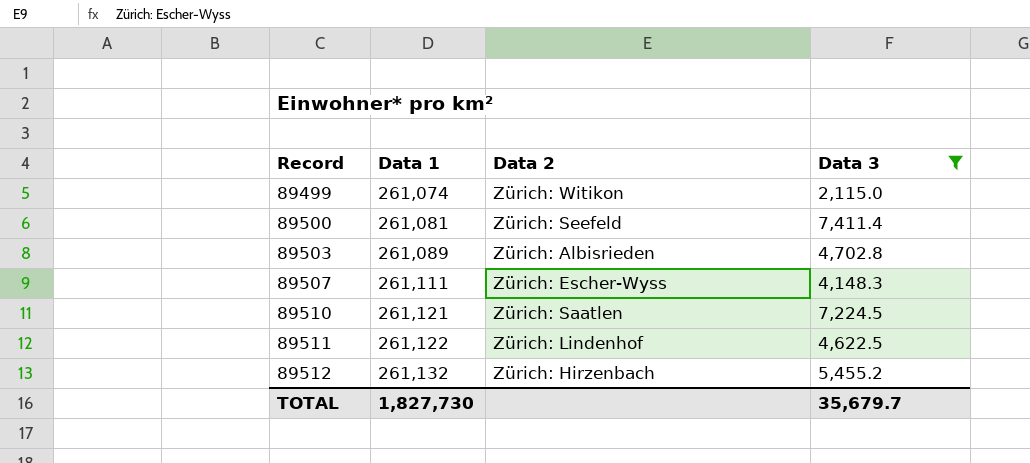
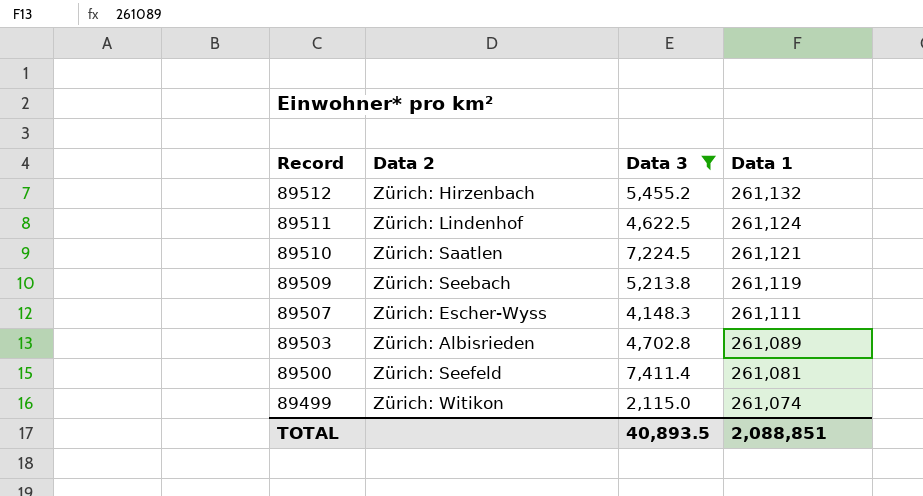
row order: Record ascending -> Record descending
column Data 1 | position: 2 -> 4
89511 | Data 1: 261,122 -> 261,124
row 89509: none -> Zürich: Seebach | 5,213.8 | 261,119
TOTAL | Data 3: 35,679.7 -> 40,893.5
TOTAL | Data 1: 1,827,730 -> 2,088,851

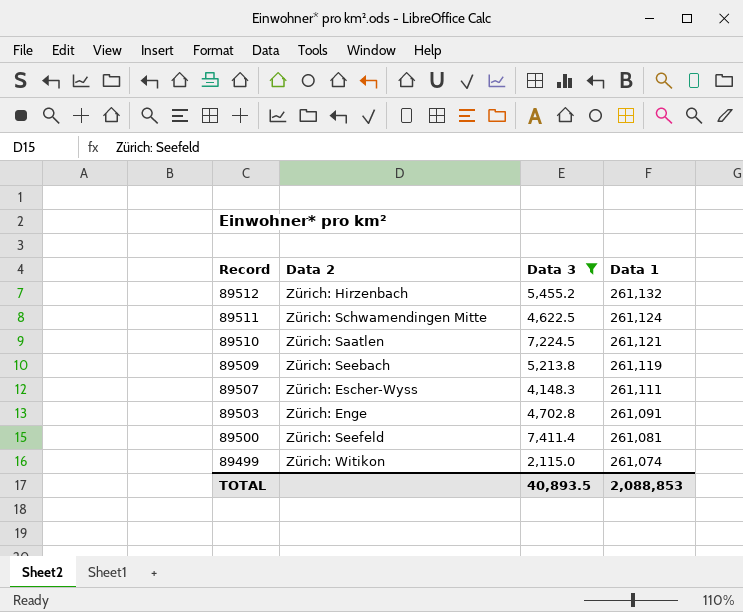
89511 | Data 2: Zürich: Lindenhof -> Zürich: Schwamendingen Mitte
89503 | Data 2: Zürich: Albisrieden -> Zürich: Enge
89503 | Data 1: 261,089 -> 261,091
TOTAL | Data 1: 2,088,851 -> 2,088,853

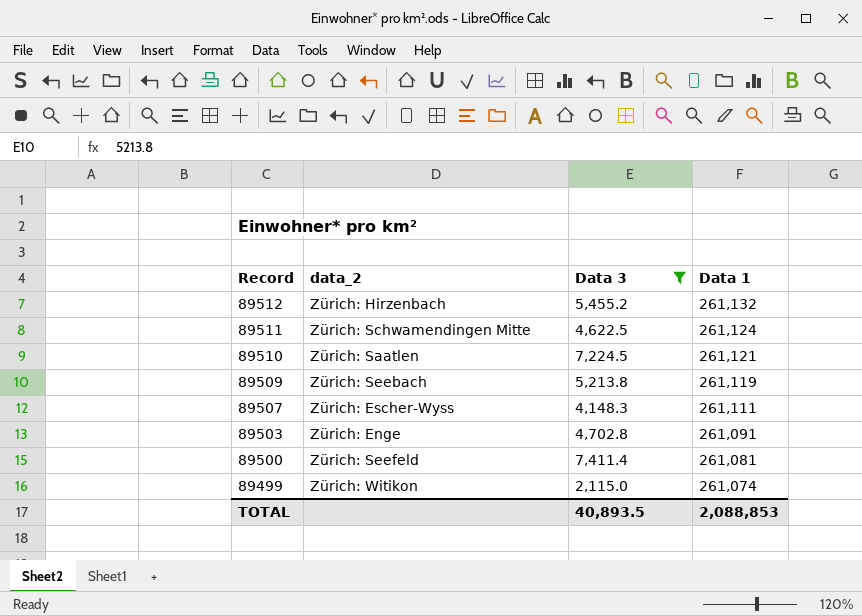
column name: Data 2 -> data_2

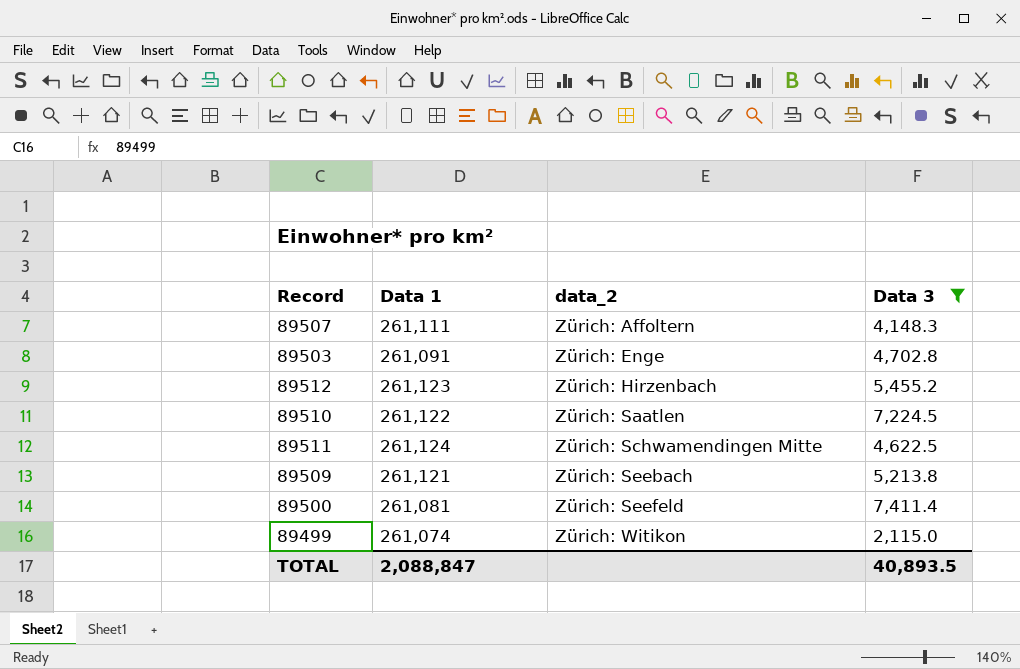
row order: Record descending -> data_2 ascending
column Data 1 | position: 4 -> 2
89507 | data_2: Zürich: Escher-Wyss -> Zürich: Affoltern
89512 | Data 1: 261,132 -> 261,123
89510 | Data 1: 261,121 -> 261,122
89509 | Data 1: 261,119 -> 261,121
TOTAL | Data 1: 2,088,853 -> 2,088,847

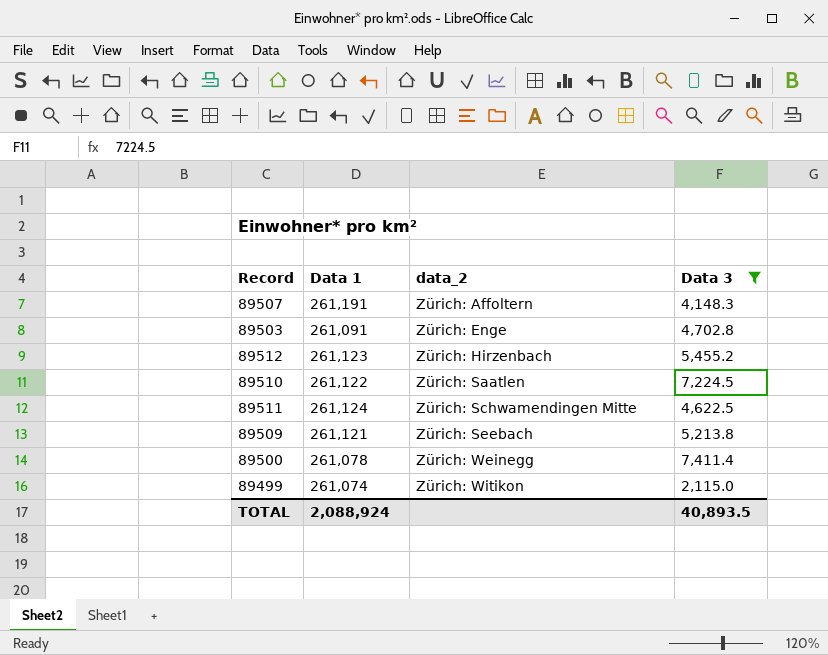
89507 | Data 1: 261,111 -> 261,191
89500 | Data 1: 261,081 -> 261,078
89500 | data_2: Zürich: Seefeld -> Zürich: Weinegg
TOTAL | Data 1: 2,088,847 -> 2,088,924

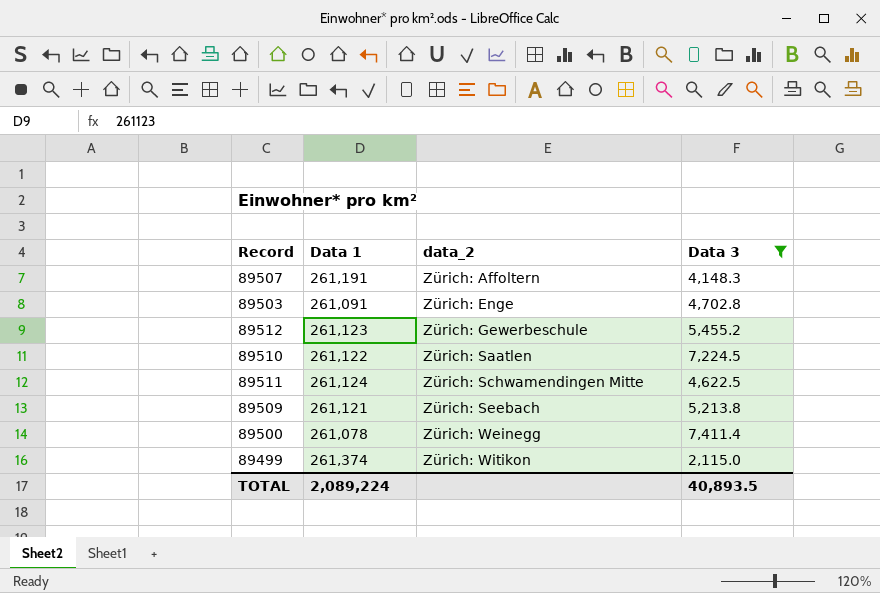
89512 | data_2: Zürich: Hirzenbach -> Zürich: Gewerbeschule
89499 | Data 1: 261,074 -> 261,374
TOTAL | Data 1: 2,088,924 -> 2,089,224

